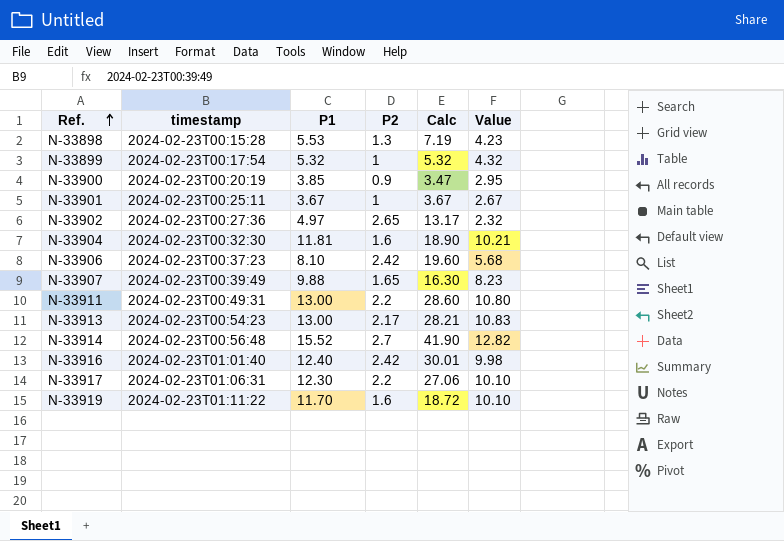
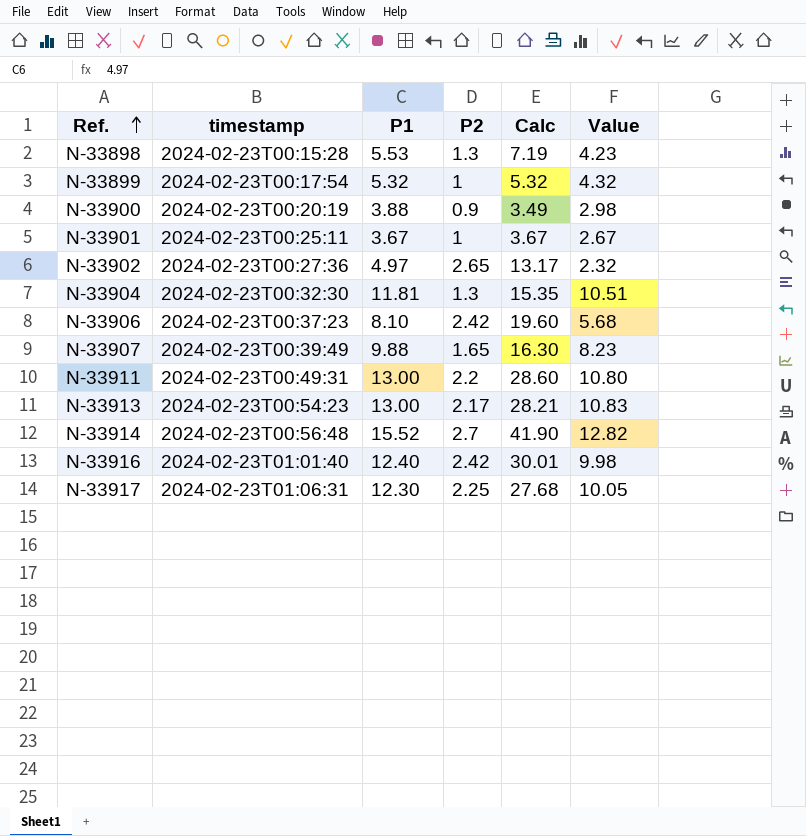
row N-33919: 2024-02-23T01:11:22 | 11.70 | 1.6 | 18.72 | 10.10 -> none
N-33900 | P1: 3.85 -> 3.88
N-33900 | Calc: 3.47 -> 3.49
N-33900 | Value: 2.95 -> 2.98
N-33904 | P2: 1.6 -> 1.3
N-33904 | Calc: 18.90 -> 15.35
N-33904 | Value: 10.21 -> 10.51
N-33917 | P2: 2.2 -> 2.25
N-33917 | Calc: 27.06 -> 27.68
N-33917 | Value: 10.10 -> 10.05

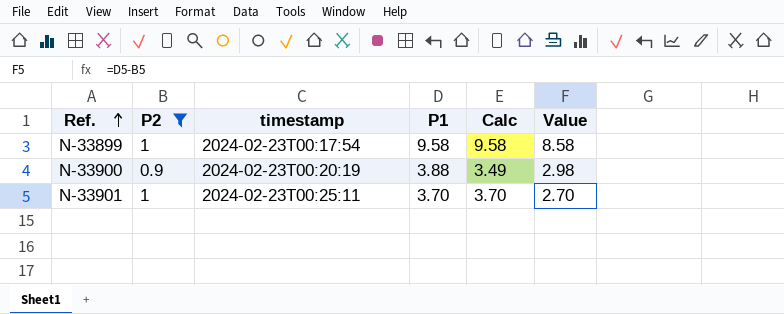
filter: none -> P2 <= 1
column P2 | position: 4 -> 2
N-33899 | P1: 5.32 -> 9.58
N-33899 | Calc: 5.32 -> 9.58
N-33899 | Value: 4.32 -> 8.58
N-33901 | P1: 3.67 -> 3.70
N-33901 | Calc: 3.67 -> 3.70
N-33901 | Value: 2.67 -> 2.70

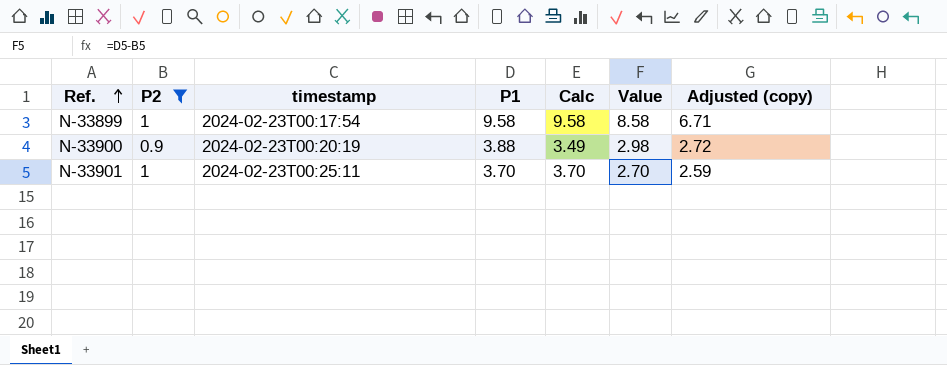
column Adjusted (copy) | formula: none -> [P1] * 0.7

